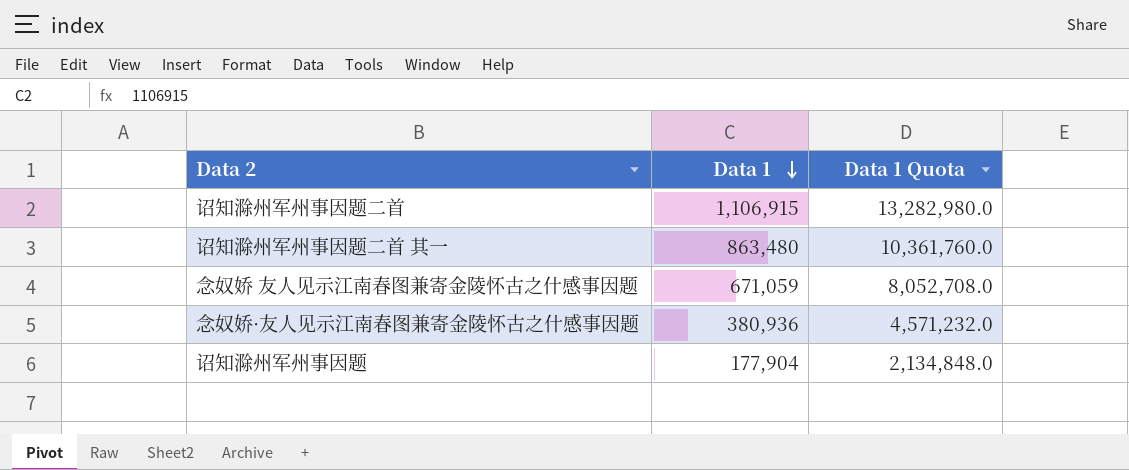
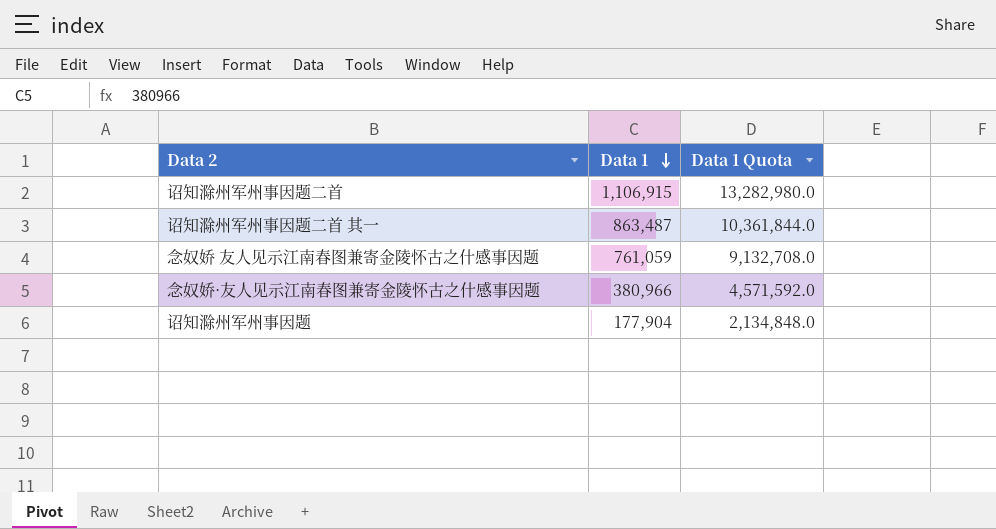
诏知滁州军州事因题二首 其一 | Data 1: 863,480 -> 863,487
诏知滁州军州事因题二首 其一 | Data 1 Quota: 10,361,760.0 -> 10,361,844.0
念奴娇 友人见示江南春图兼寄金陵怀古之什感事因题 | Data 1: 671,059 -> 761,059
念奴娇 友人见示江南春图兼寄金陵怀古之什感事因题 | Data 1 Quota: 8,052,708.0 -> 9,132,708.0
念奴娇·友人见示江南春图兼寄金陵怀古之什感事因题 | Data 1: 380,936 -> 380,966
念奴娇·友人见示江南春图兼寄金陵怀古之什感事因题 | Data 1 Quota: 4,571,232.0 -> 4,571,592.0

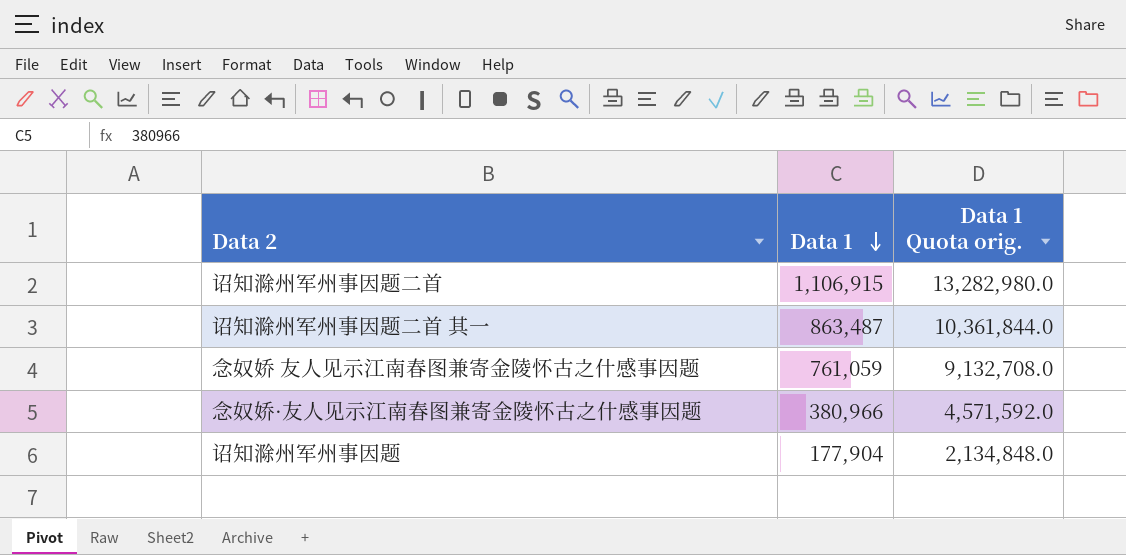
column name: Data 1 Quota -> Data 1 Quota orig.

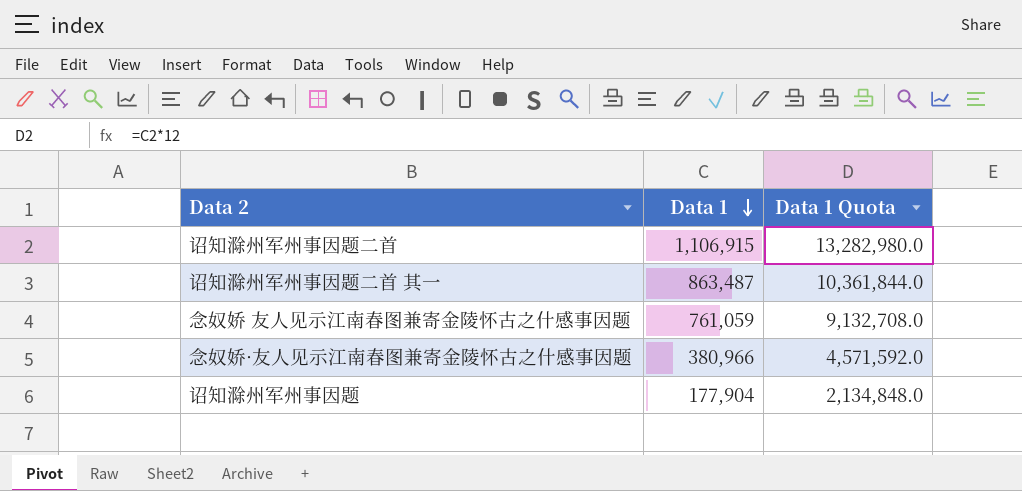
column name: Data 1 Quota orig. -> Data 1 Quota

